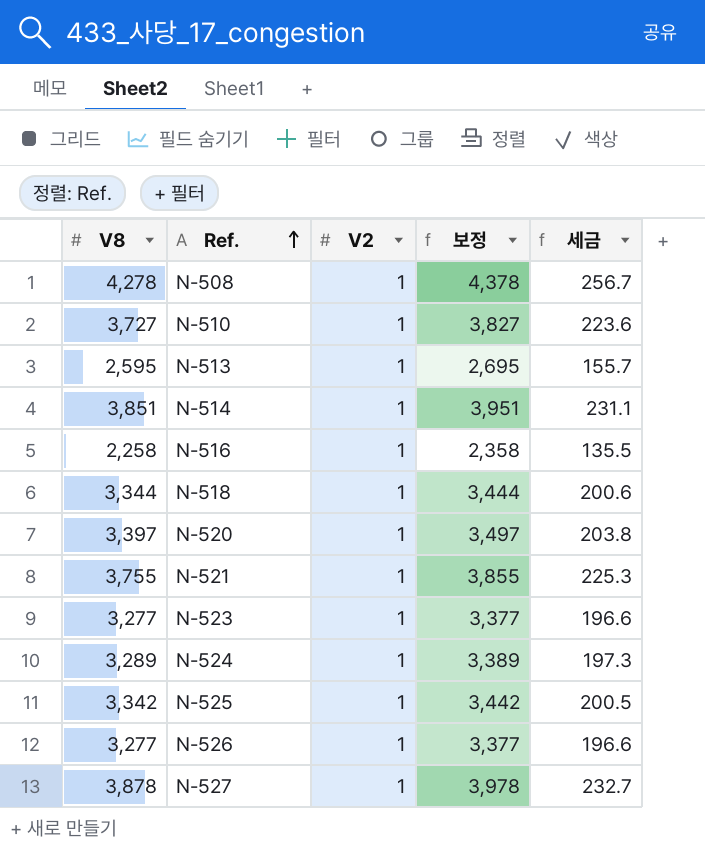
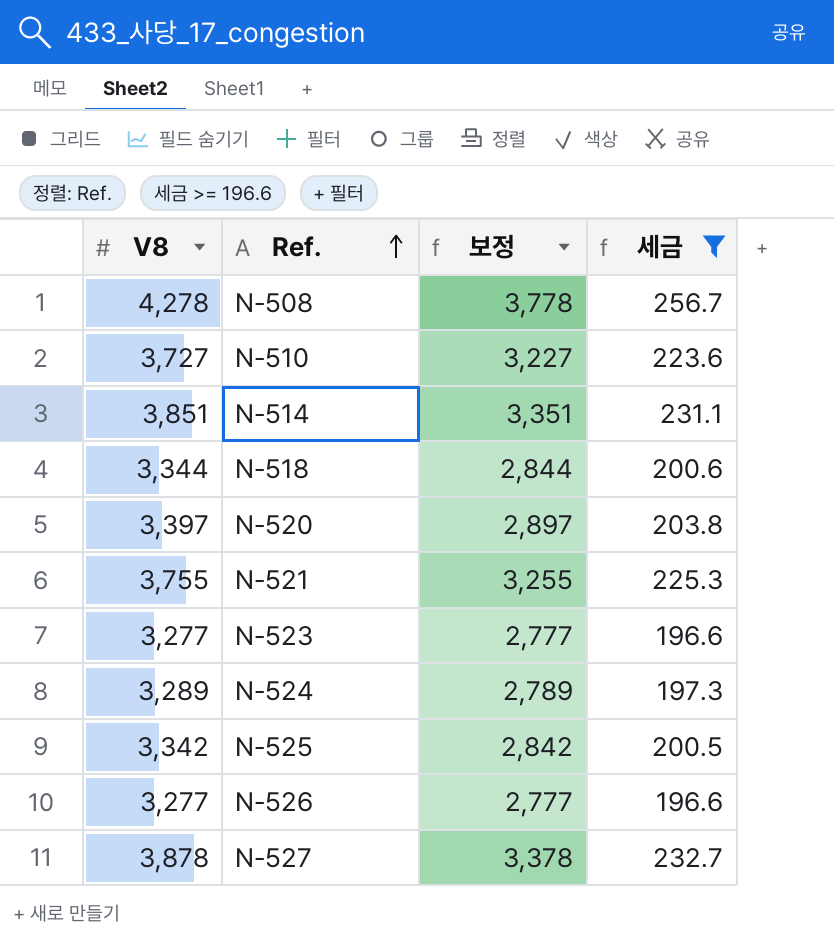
filter: none -> 세금 >= 196.6
column V2 | position: 3 -> none
column 보정 | formula: [V8] + 100 -> [V8] - 500

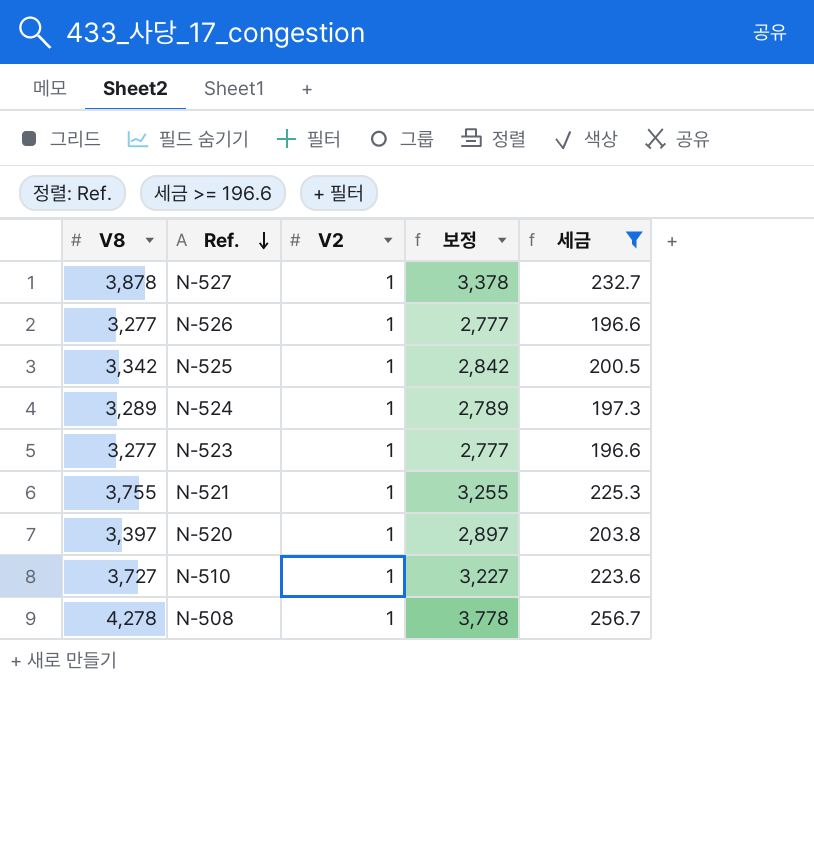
row order: Ref. ascending -> Ref. descending
column V2 | position: none -> 3
row N-514: 3,851 | 3,351 | 231.1 -> none
row N-518: 3,344 | 2,844 | 200.6 -> none

